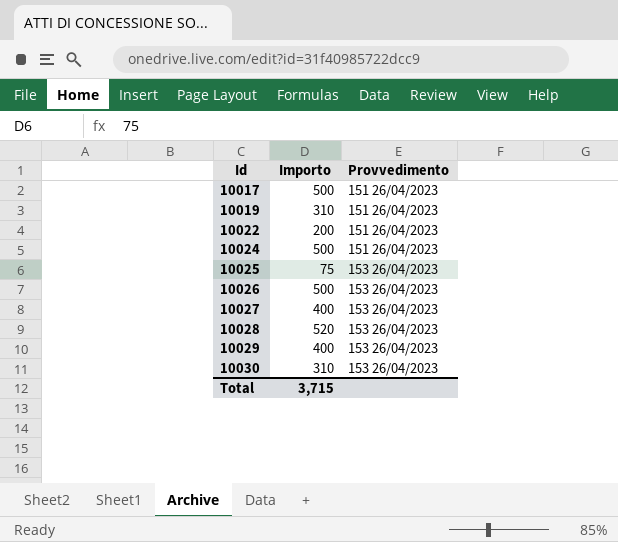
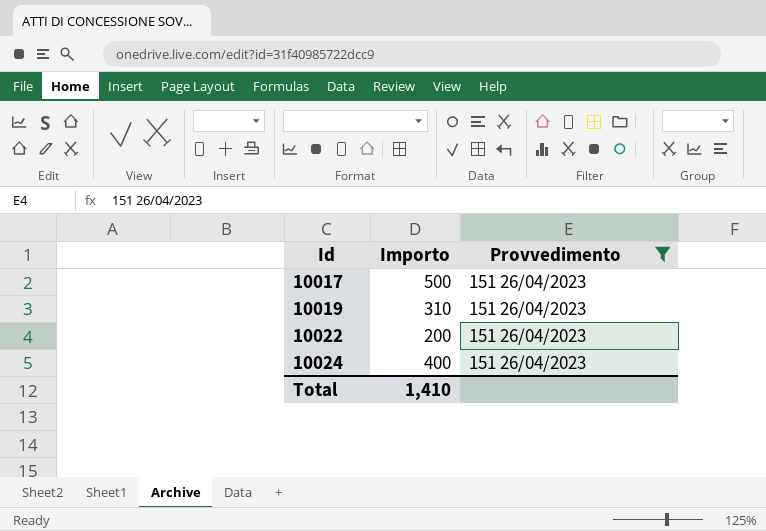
filter: none -> Provvedimento = 151 26/04/2023
10024 | Importo: 500 -> 400
Total | Importo: 3,715 -> 1,410

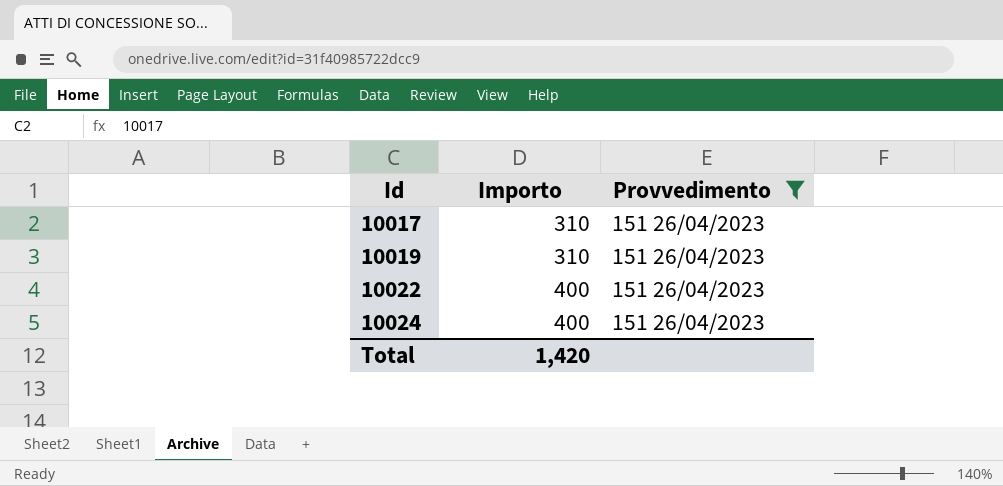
10017 | Importo: 500 -> 310
10022 | Importo: 200 -> 400
Total | Importo: 1,410 -> 1,420

